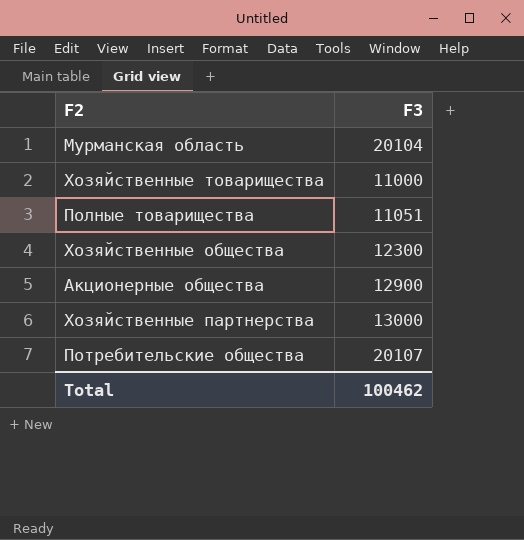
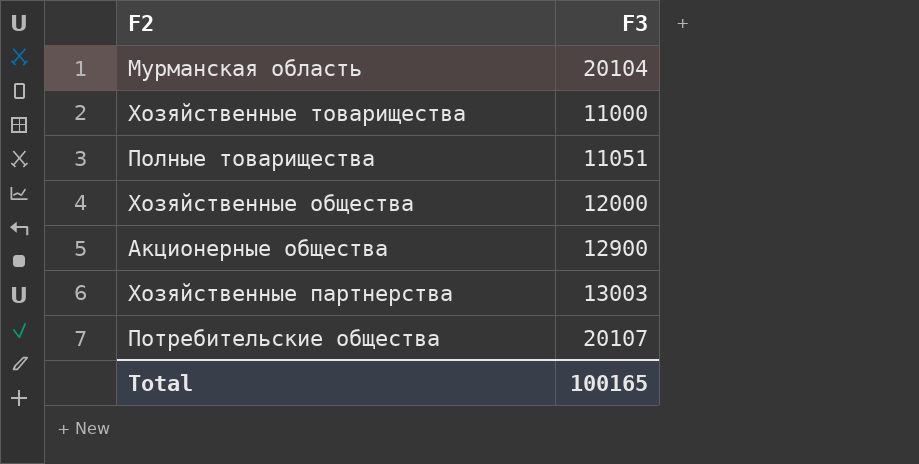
Хозяйственные общества | F3: 12300 -> 12000
Хозяйственные партнерства | F3: 13000 -> 13003
Total | F3: 100462 -> 100165

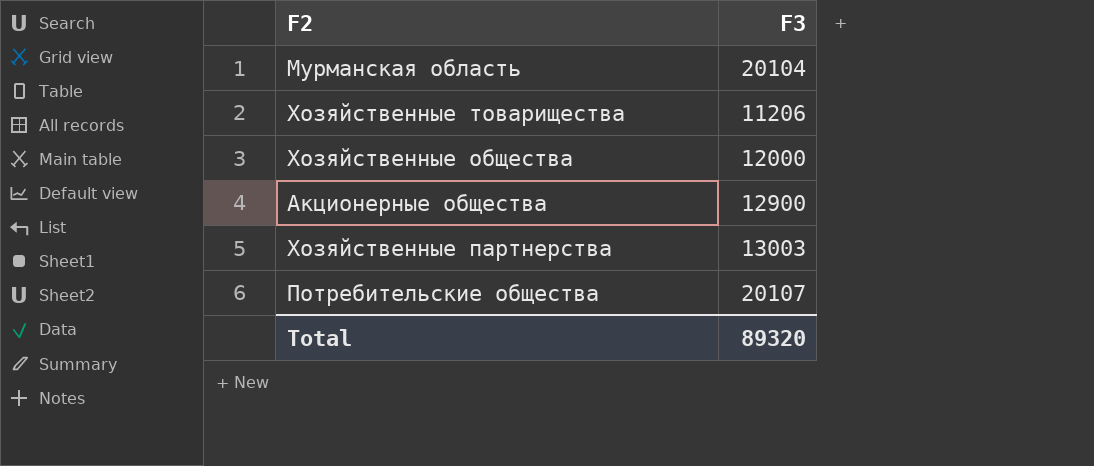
row Полные товарищества: 11051 -> none
Хозяйственные товарищества | F3: 11000 -> 11206
Total | F3: 100165 -> 89320

